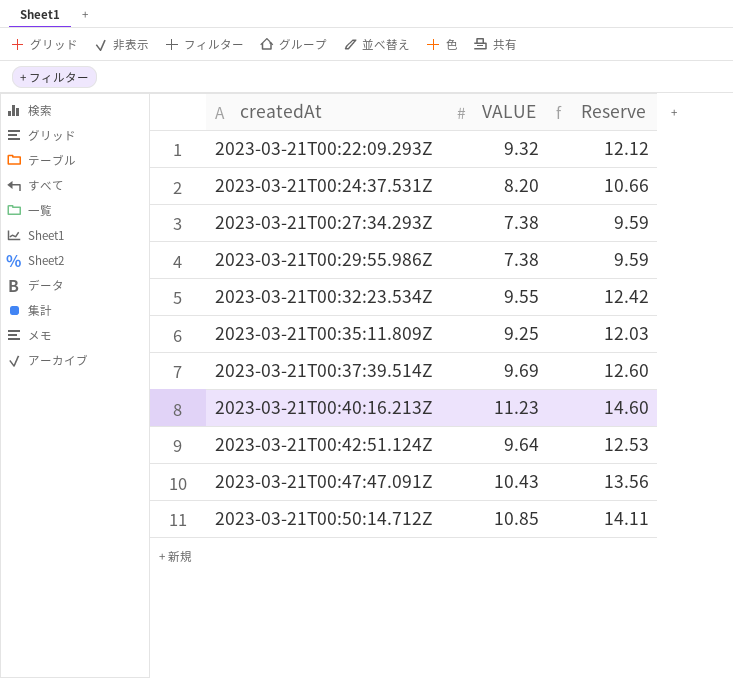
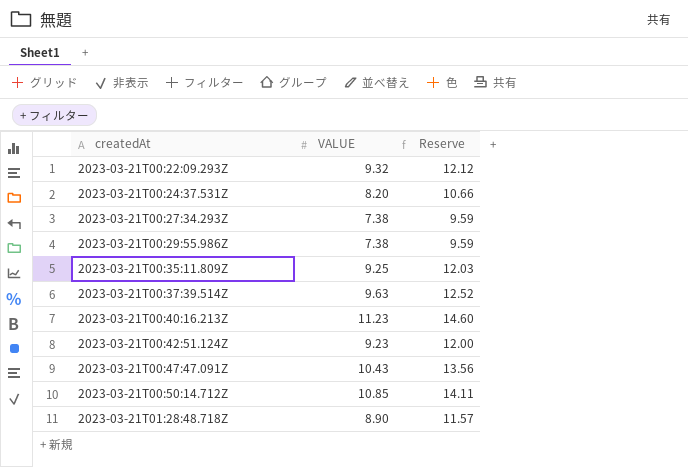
row 2023-03-21T00:32:23.534Z: 9.55 | 12.42 -> none
2023-03-21T00:37:39.514Z | VALUE: 9.69 -> 9.63
2023-03-21T00:37:39.514Z | Reserve: 12.60 -> 12.52
2023-03-21T00:42:51.124Z | VALUE: 9.64 -> 9.23
2023-03-21T00:42:51.124Z | Reserve: 12.53 -> 12.00
row 2023-03-21T01:28:48.718Z: none -> 8.90 | 11.57

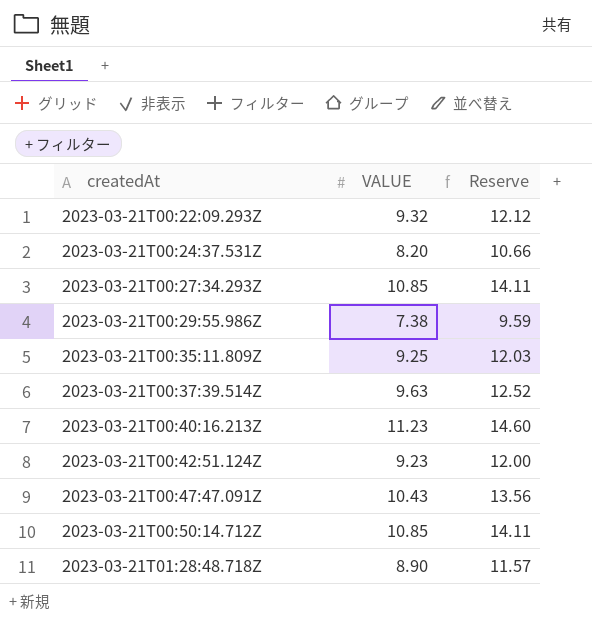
2023-03-21T00:27:34.293Z | VALUE: 7.38 -> 10.85
2023-03-21T00:27:34.293Z | Reserve: 9.59 -> 14.11

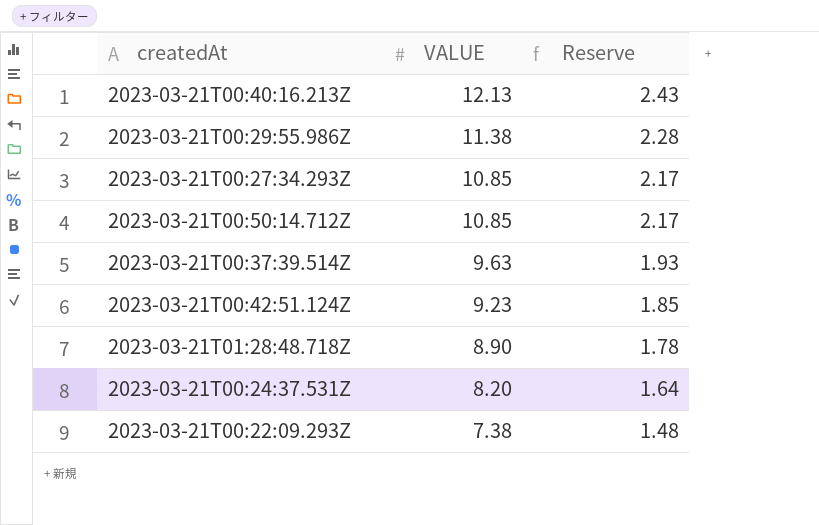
row order: createdAt ascending -> VALUE descending
column Reserve | formula: [VALUE] * 1.3 -> [VALUE] * 0.2
row 2023-03-21T00:35:11.809Z: 9.25 | 12.03 -> none
row 2023-03-21T00:47:47.091Z: 10.43 | 13.56 -> none
2023-03-21T00:40:16.213Z | VALUE: 11.23 -> 12.13
2023-03-21T00:29:55.986Z | VALUE: 7.38 -> 11.38
2023-03-21T00:22:09.293Z | VALUE: 9.32 -> 7.38

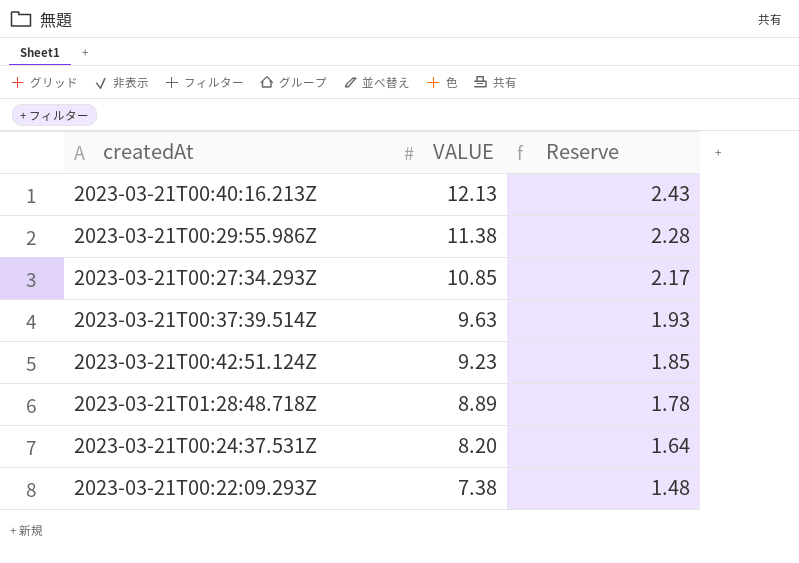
row 2023-03-21T00:50:14.712Z: 10.85 | 2.17 -> none
2023-03-21T01:28:48.718Z | VALUE: 8.90 -> 8.89

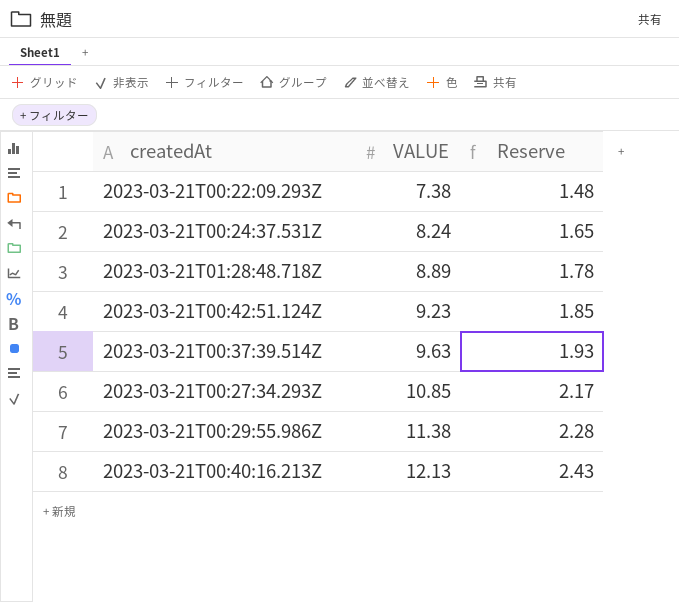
row order: VALUE descending -> VALUE ascending
2023-03-21T00:24:37.531Z | VALUE: 8.20 -> 8.24
2023-03-21T00:24:37.531Z | Reserve: 1.64 -> 1.65

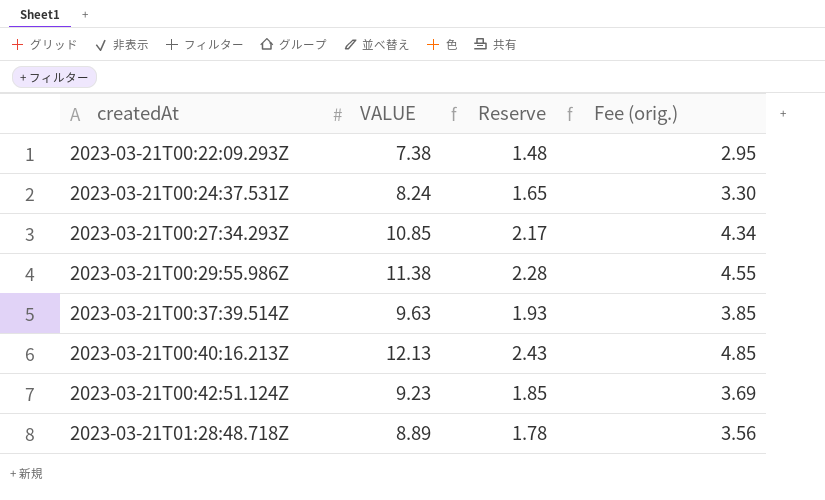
row order: VALUE ascending -> createdAt ascending
column Fee (orig.) | formula: none -> [VALUE] * 0.4

